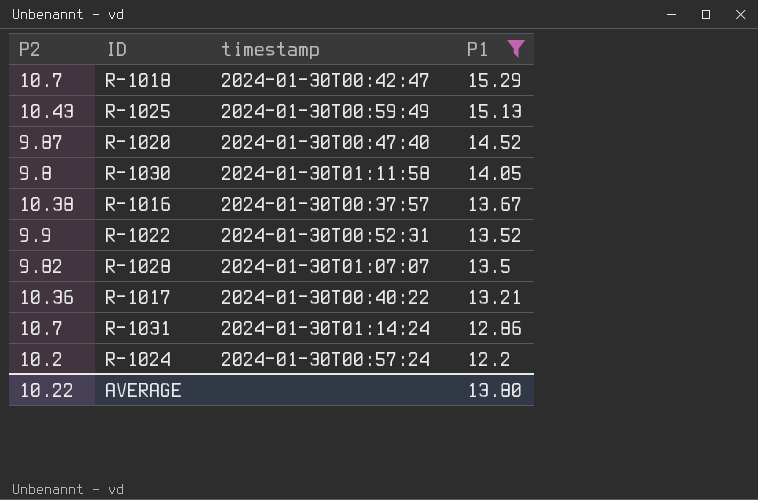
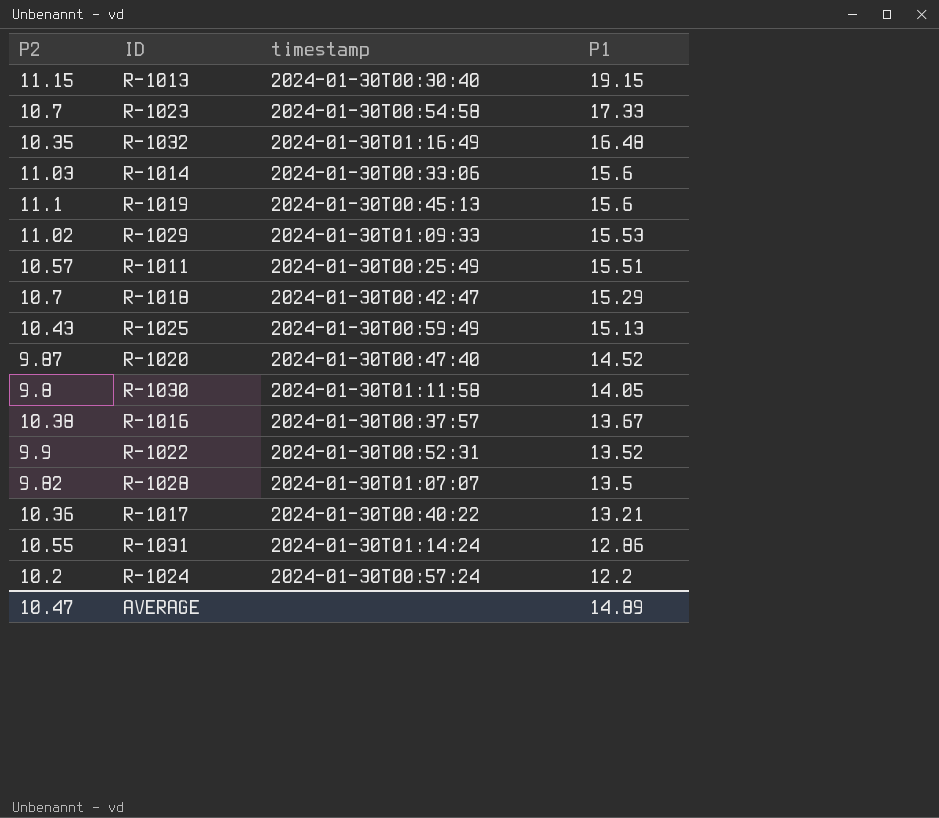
filter: P1 <= 15.29 -> none
R-1031 | P2: 10.7 -> 10.55
AVERAGE | P2: 10.22 -> 10.47
AVERAGE | P1: 13.80 -> 14.89

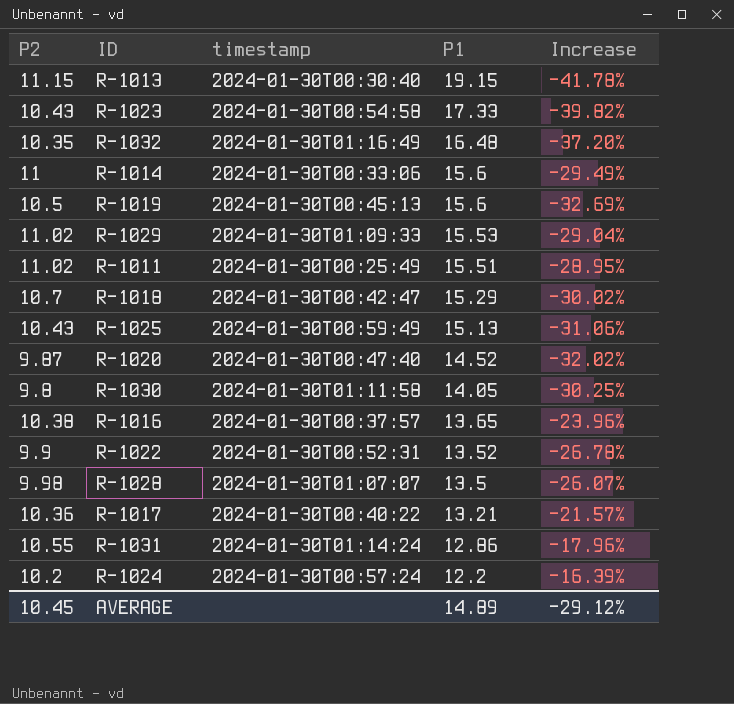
column Increase | formula: none -> ([P2] - [P1]) / [P1]
R-1023 | P2: 10.7 -> 10.43
R-1014 | P2: 11.03 -> 11
R-1019 | P2: 11.1 -> 10.5
R-1011 | P2: 10.57 -> 11.02
R-1016 | P1: 13.67 -> 13.65
R-1028 | P2: 9.82 -> 9.98
AVERAGE | P2: 10.47 -> 10.45

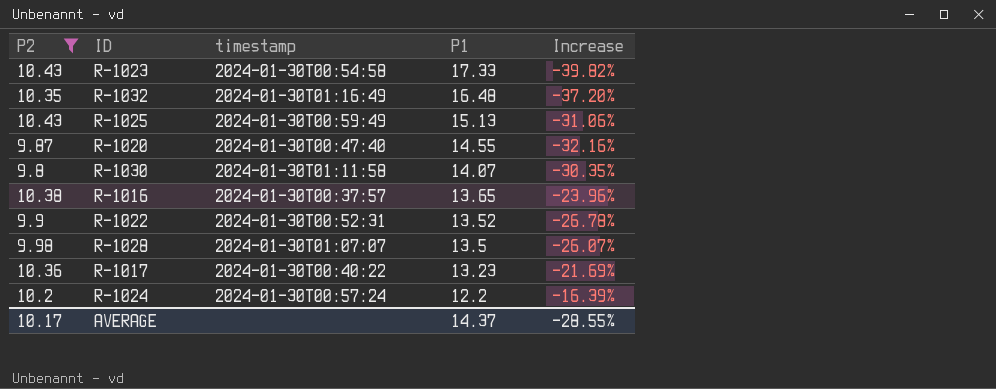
filter: none -> P2 <= 10.43
R-1020 | P1: 14.52 -> 14.55
R-1020 | Increase: -32.02% -> -32.16%
R-1030 | P1: 14.05 -> 14.07
R-1030 | Increase: -30.25% -> -30.35%
R-1017 | P1: 13.21 -> 13.23
R-1017 | Increase: -21.57% -> -21.69%
AVERAGE | P2: 10.45 -> 10.17
AVERAGE | P1: 14.89 -> 14.37
AVERAGE | Increase: -29.12% -> -28.55%

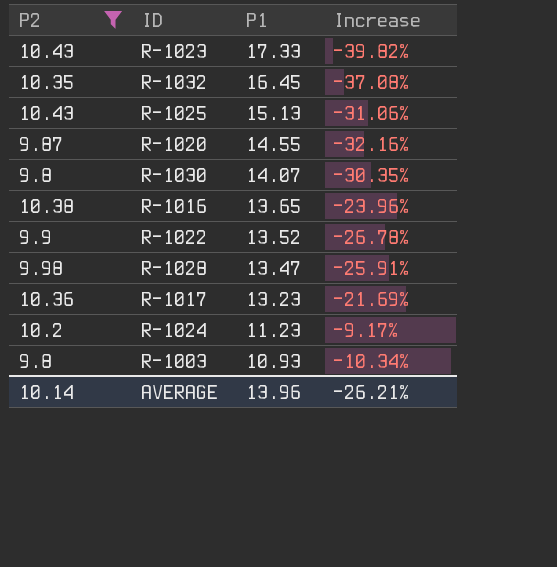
column timestamp | position: 3 -> none
R-1032 | P1: 16.48 -> 16.45
R-1032 | Increase: -37.20% -> -37.08%
R-1028 | P1: 13.5 -> 13.47
R-1028 | Increase: -26.07% -> -25.91%
R-1024 | P1: 12.2 -> 11.23
R-1024 | Increase: -16.39% -> -9.17%
row R-1003: none -> 9.8 | 10.93 | -10.34%
AVERAGE | P2: 10.17 -> 10.14
AVERAGE | P1: 14.37 -> 13.96
AVERAGE | Increase: -28.55% -> -26.21%

